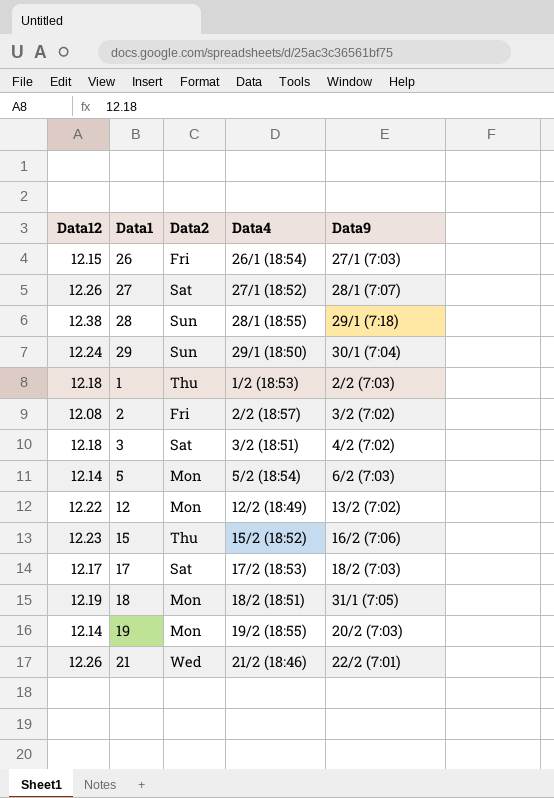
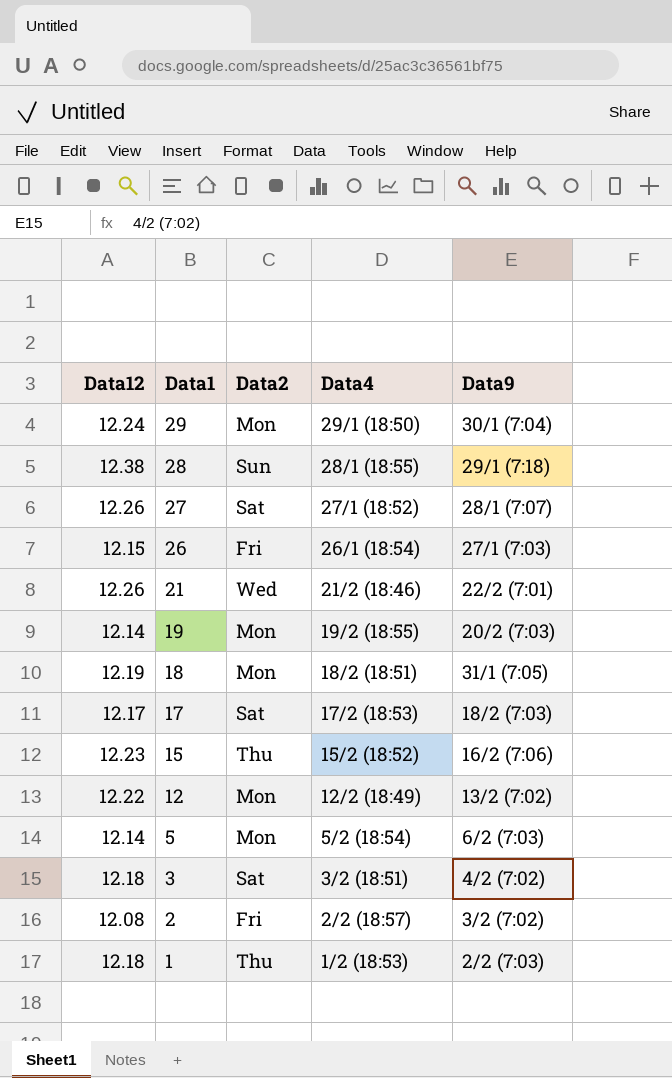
row order: none -> Data1 descending
29 | Data2: Sun -> Mon

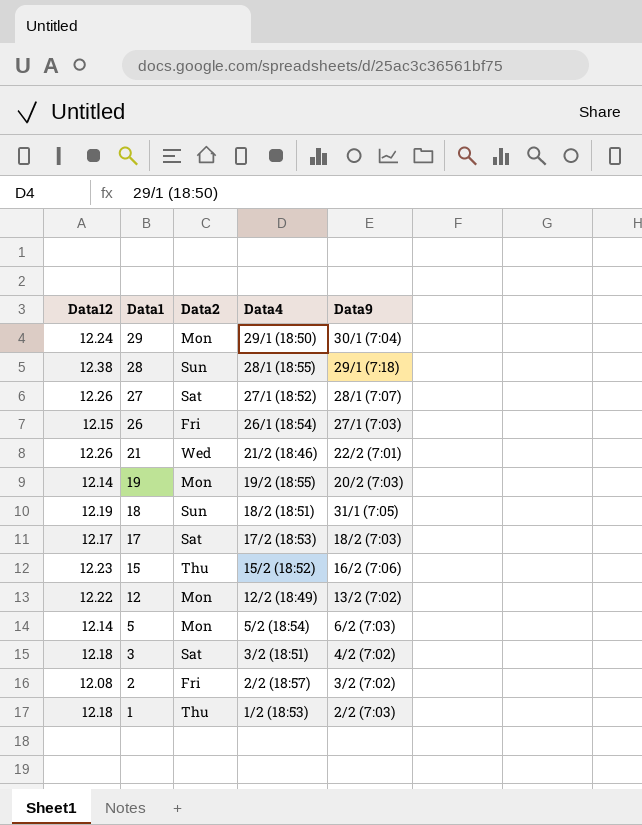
18 | Data2: Mon -> Sun

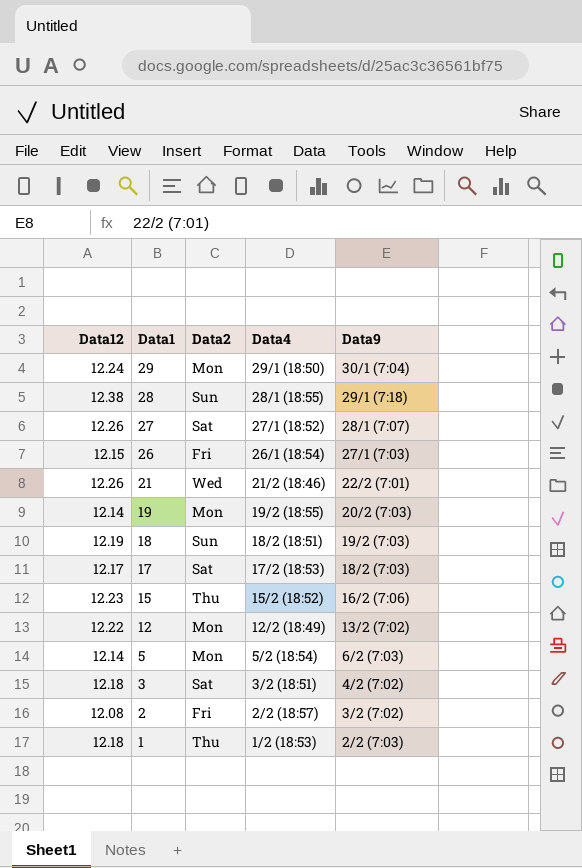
18 | Data9: 31/1 (7:05) -> 19/2 (7:03)

